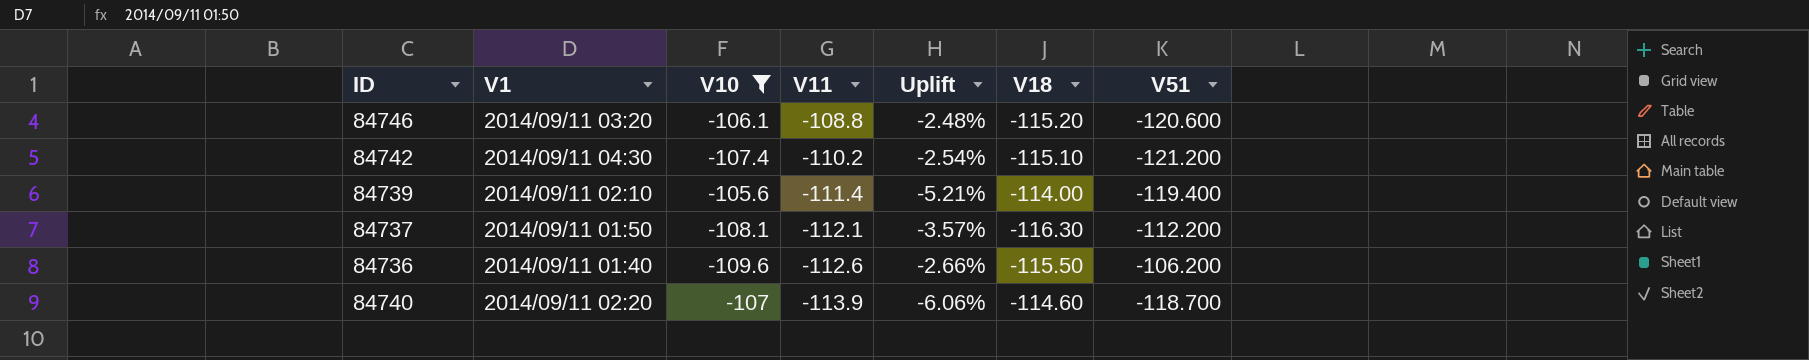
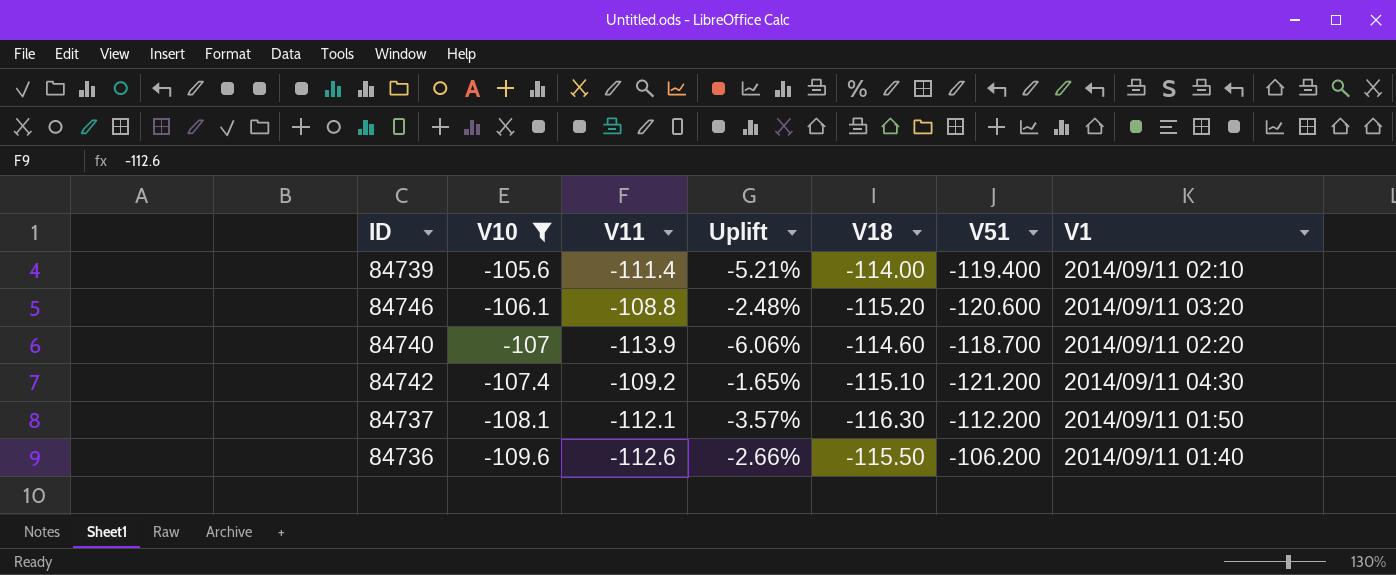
row order: V11 descending -> V10 descending
column V1 | position: 2 -> 7
84742 | V11: -110.2 -> -109.2
84742 | Uplift: -2.54% -> -1.65%

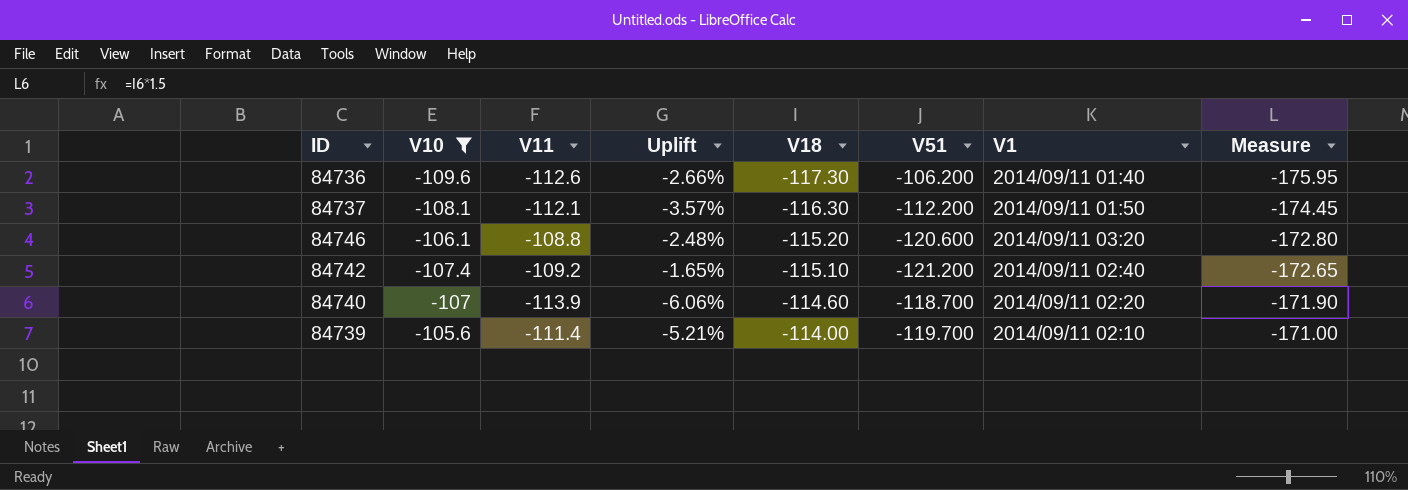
row order: V10 descending -> V18 ascending
column Measure | formula: none -> [V18] * 1.5
84736 | V18: -115.50 -> -117.30
84742 | V1: 2014/09/11 04:30 -> 2014/09/11 02:40
84739 | V51: -119.400 -> -119.700

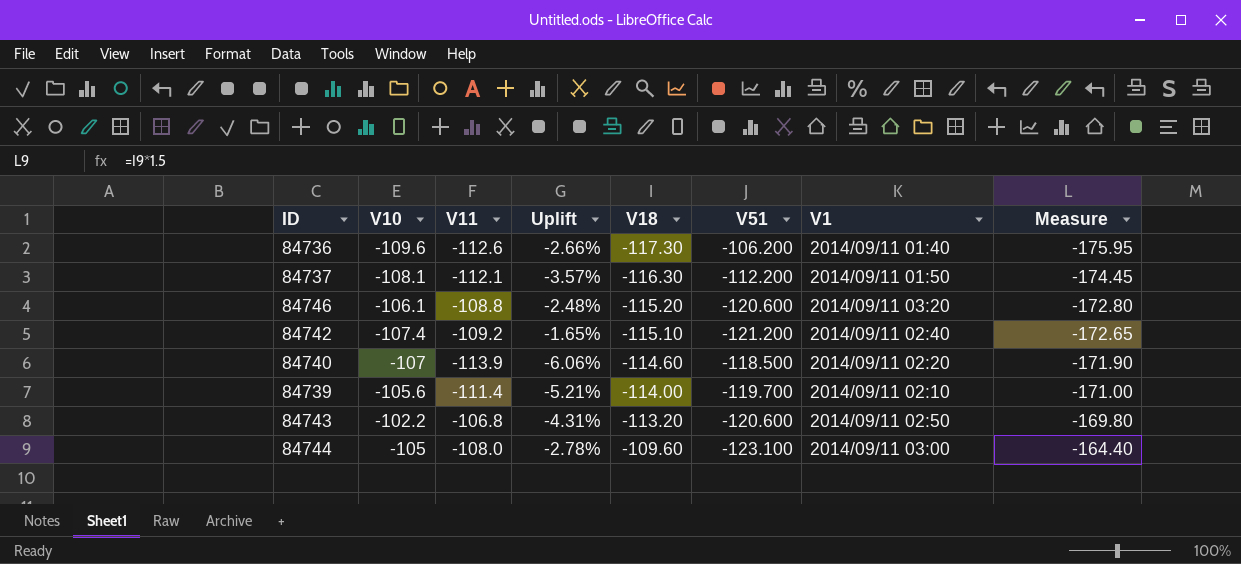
filter: V10 <= -105.6 -> none
84740 | V51: -118.700 -> -118.500

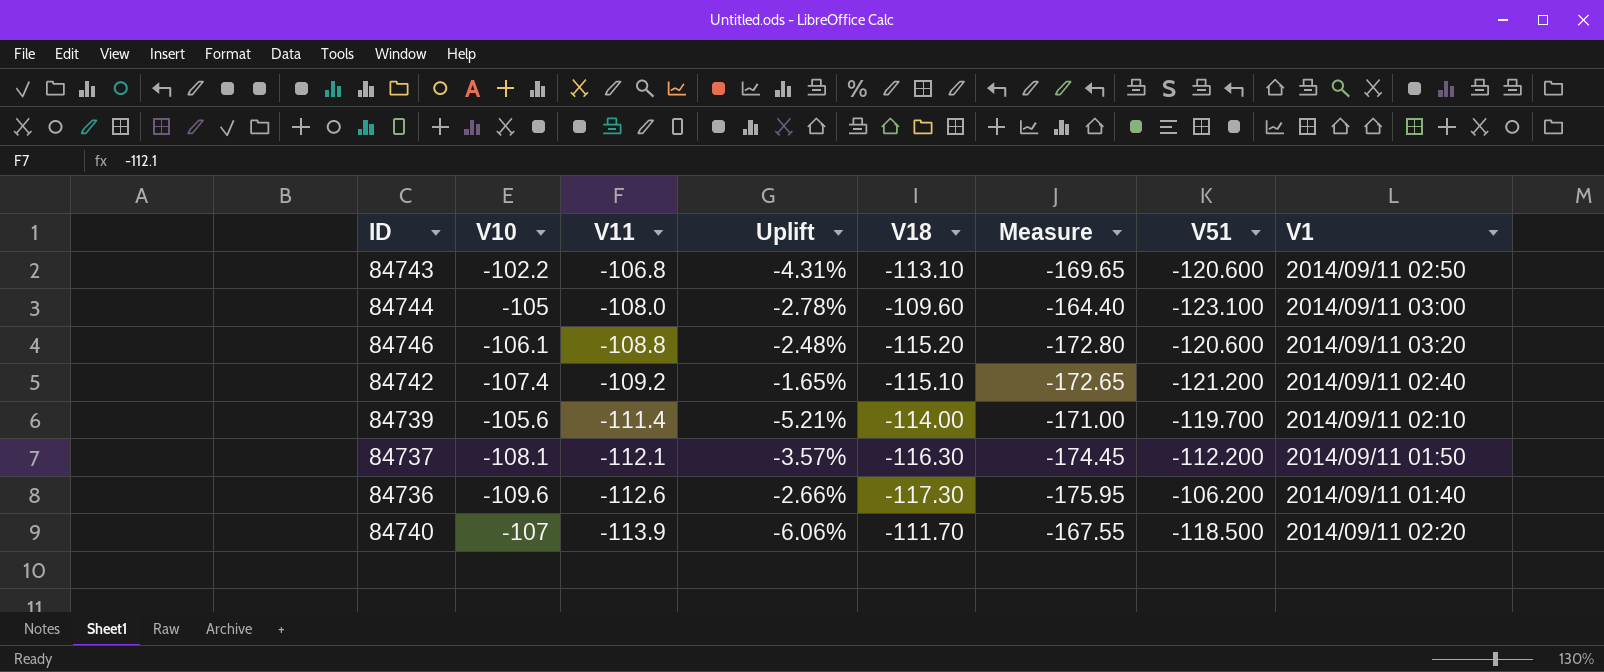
row order: V18 ascending -> V11 descending
column Measure | position: 8 -> 6
84743 | V18: -113.20 -> -113.10
84743 | Measure: -169.80 -> -169.65
84740 | V18: -114.60 -> -111.70
84740 | Measure: -171.90 -> -167.55

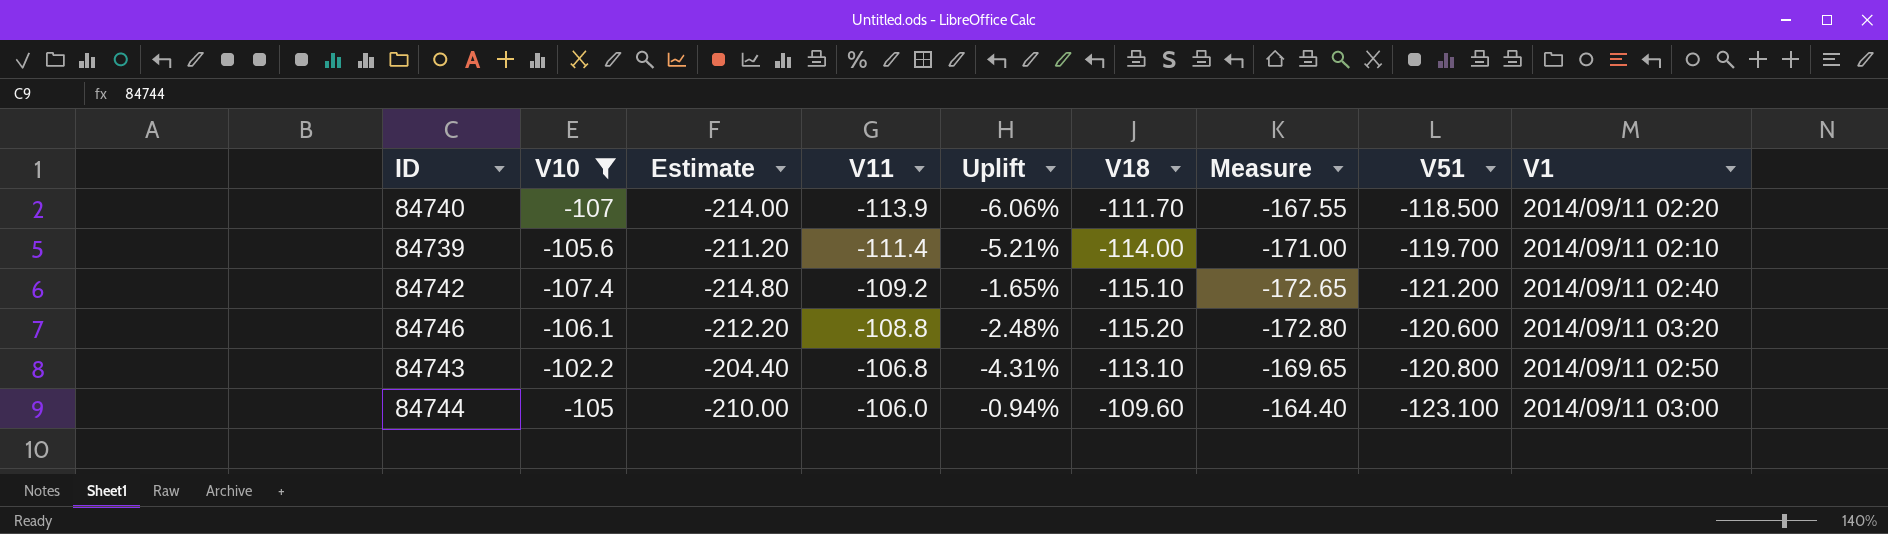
filter: none -> V10 >= -107.4
row order: V11 descending -> V11 ascending
column Estimate | formula: none -> [V10] * 2
84743 | V51: -120.600 -> -120.800
84744 | V11: -108.0 -> -106.0
84744 | Uplift: -2.78% -> -0.94%

